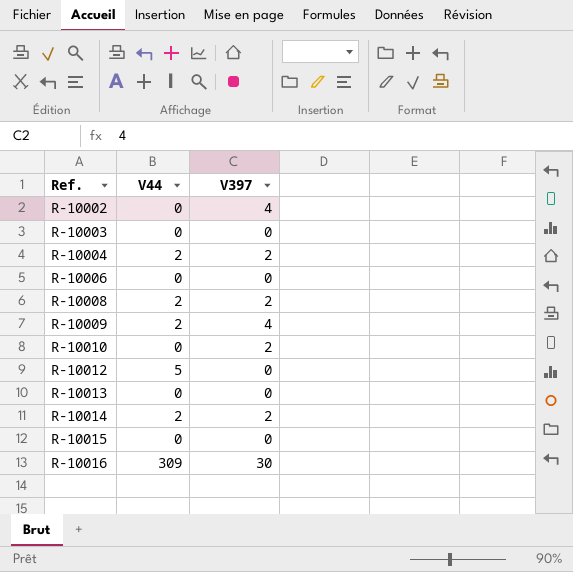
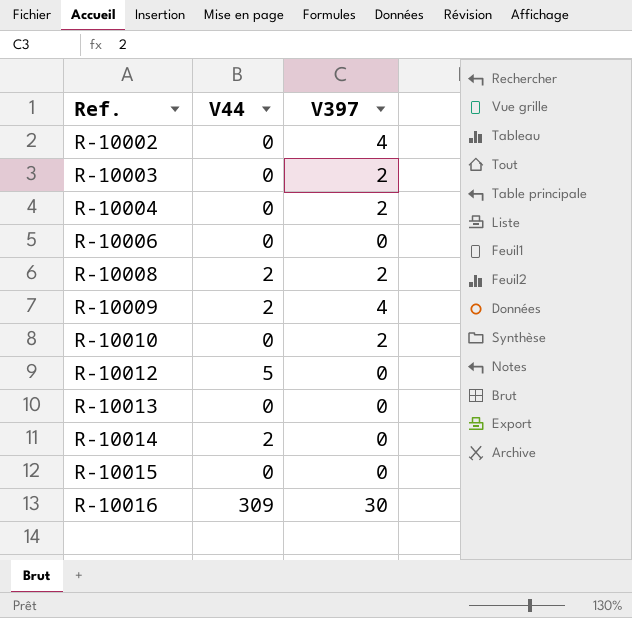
R-10003 | V397: 0 -> 2
R-10004 | V44: 2 -> 0
R-10014 | V397: 2 -> 0

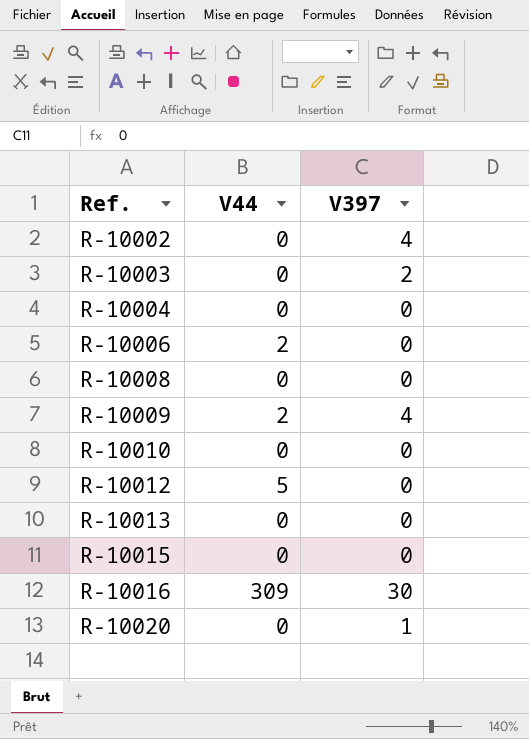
row R-10014: 2 | 0 -> none
R-10004 | V397: 2 -> 0
R-10006 | V44: 0 -> 2
R-10008 | V44: 2 -> 0
R-10008 | V397: 2 -> 0
R-10010 | V397: 2 -> 0
row R-10020: none -> 0 | 1

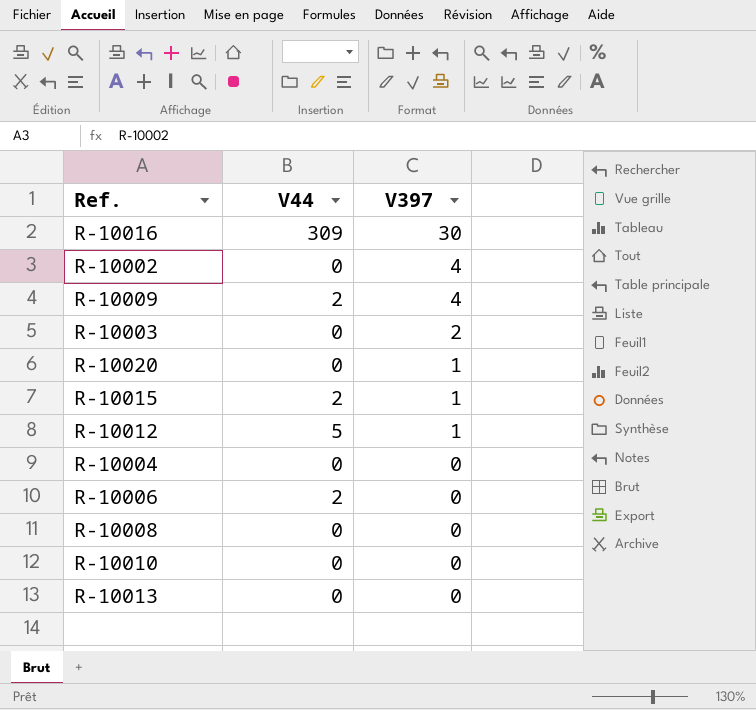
row order: Ref. ascending -> V397 descending
R-10015 | V44: 0 -> 2
R-10015 | V397: 0 -> 1
R-10012 | V397: 0 -> 1

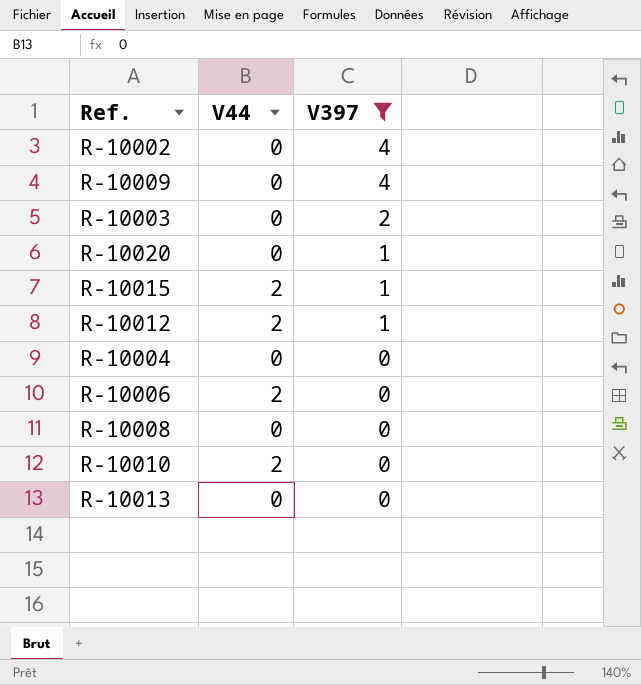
filter: none -> V397 != 30
R-10009 | V44: 2 -> 0
R-10012 | V44: 5 -> 2
R-10010 | V44: 0 -> 2

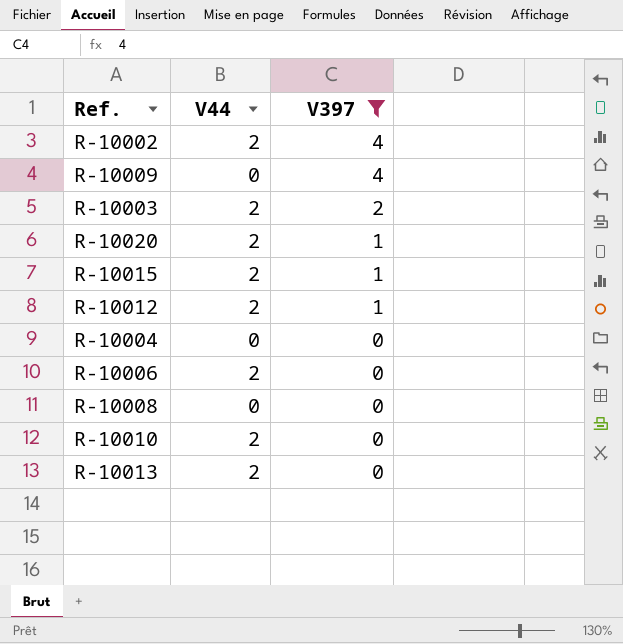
R-10002 | V44: 0 -> 2
R-10003 | V44: 0 -> 2
R-10020 | V44: 0 -> 2
R-10013 | V44: 0 -> 2

